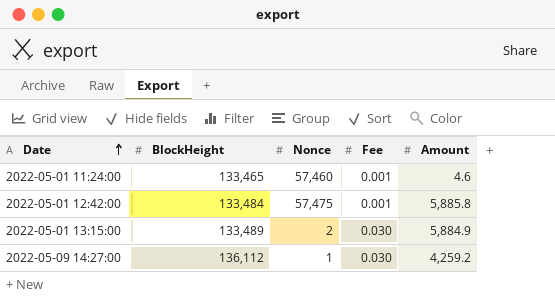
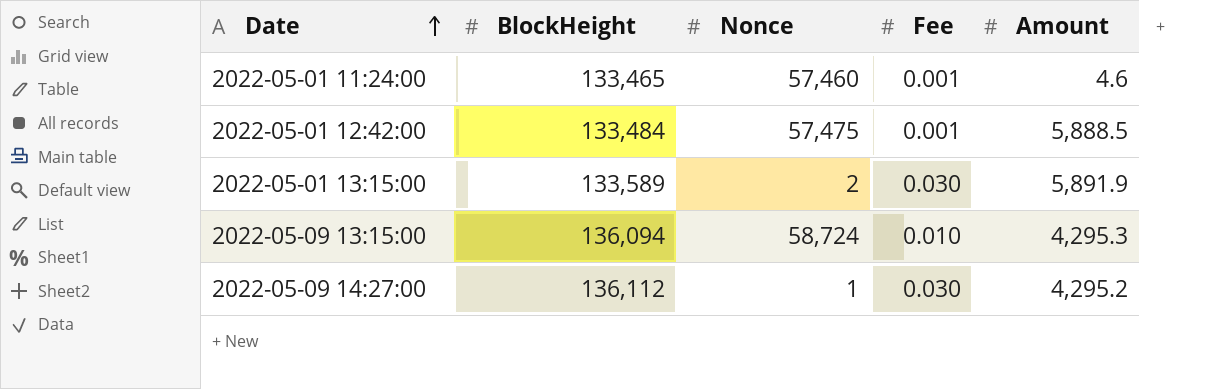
2022-05-01 12:42:00 | Amount: 5,885.8 -> 5,888.5
2022-05-01 13:15:00 | BlockHeight: 133,489 -> 133,589
2022-05-01 13:15:00 | Amount: 5,884.9 -> 5,891.9
row 2022-05-09 13:15:00: none -> 136,094 | 58,724 | 0.010 | 4,295.3
2022-05-09 14:27:00 | Amount: 4,259.2 -> 4,295.2

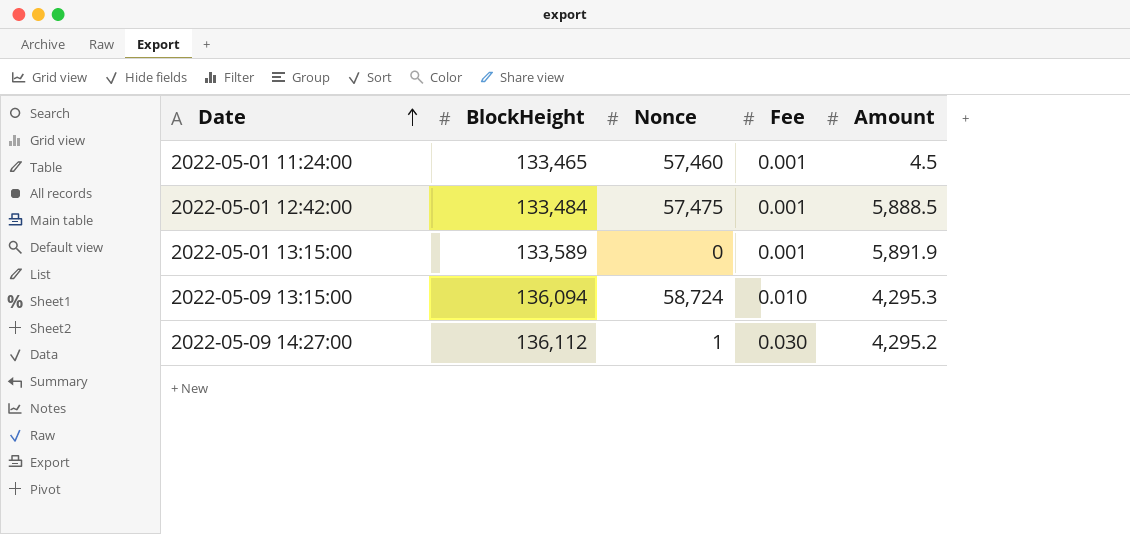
2022-05-01 11:24:00 | Amount: 4.6 -> 4.5
2022-05-01 13:15:00 | Nonce: 2 -> 0
2022-05-01 13:15:00 | Fee: 0.030 -> 0.001

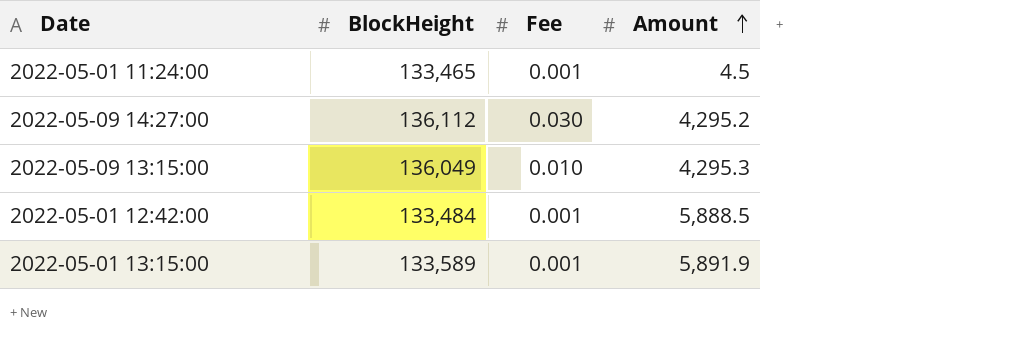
row order: Date ascending -> Amount ascending
column Nonce | position: 3 -> none
2022-05-09 13:15:00 | BlockHeight: 136,094 -> 136,049

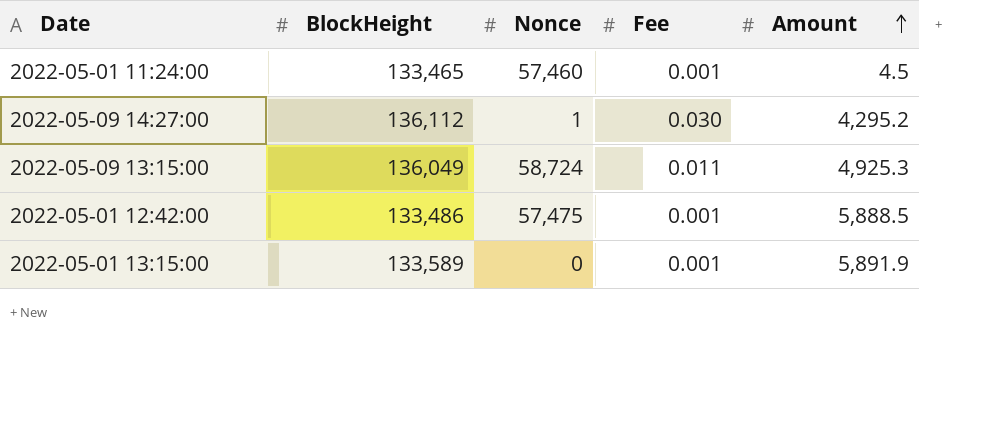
column Nonce | position: none -> 3
2022-05-09 13:15:00 | Fee: 0.010 -> 0.011
2022-05-09 13:15:00 | Amount: 4,295.3 -> 4,925.3
2022-05-01 12:42:00 | BlockHeight: 133,484 -> 133,486

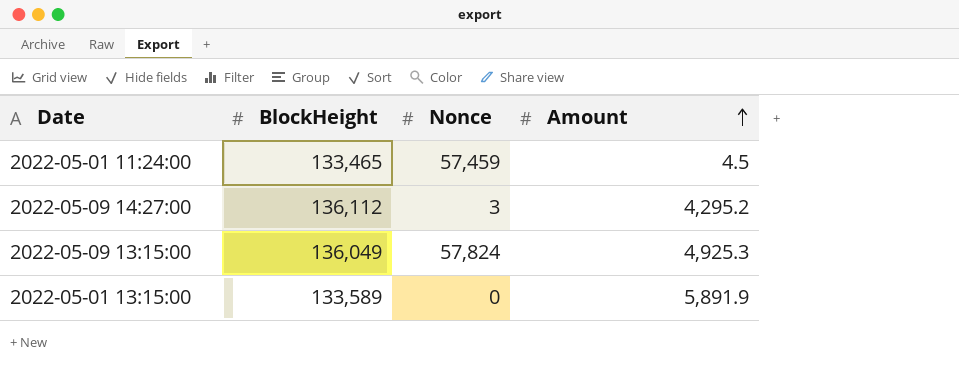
column Fee | position: 4 -> none
row 2022-05-01 12:42:00: 133,486 | 57,475 | 0.001 | 5,888.5 -> none
2022-05-01 11:24:00 | Nonce: 57,460 -> 57,459
2022-05-09 14:27:00 | Nonce: 1 -> 3
2022-05-09 13:15:00 | Nonce: 58,724 -> 57,824

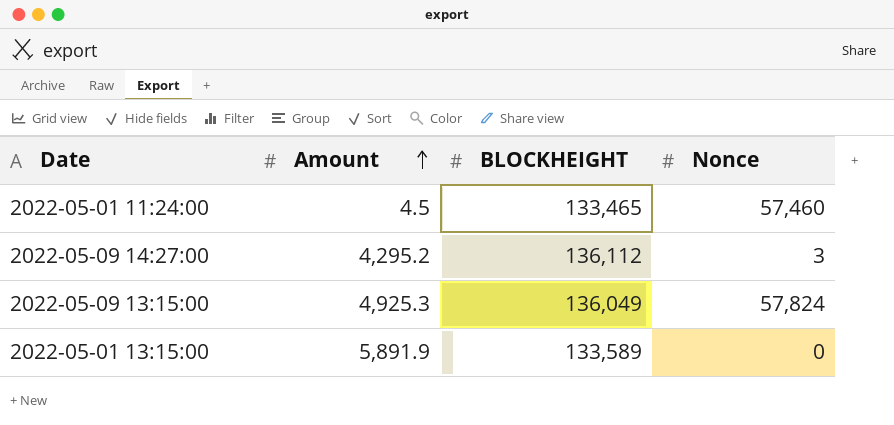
column Amount | position: 4 -> 2
column name: BlockHeight -> BLOCKHEIGHT
2022-05-01 11:24:00 | Nonce: 57,459 -> 57,460

